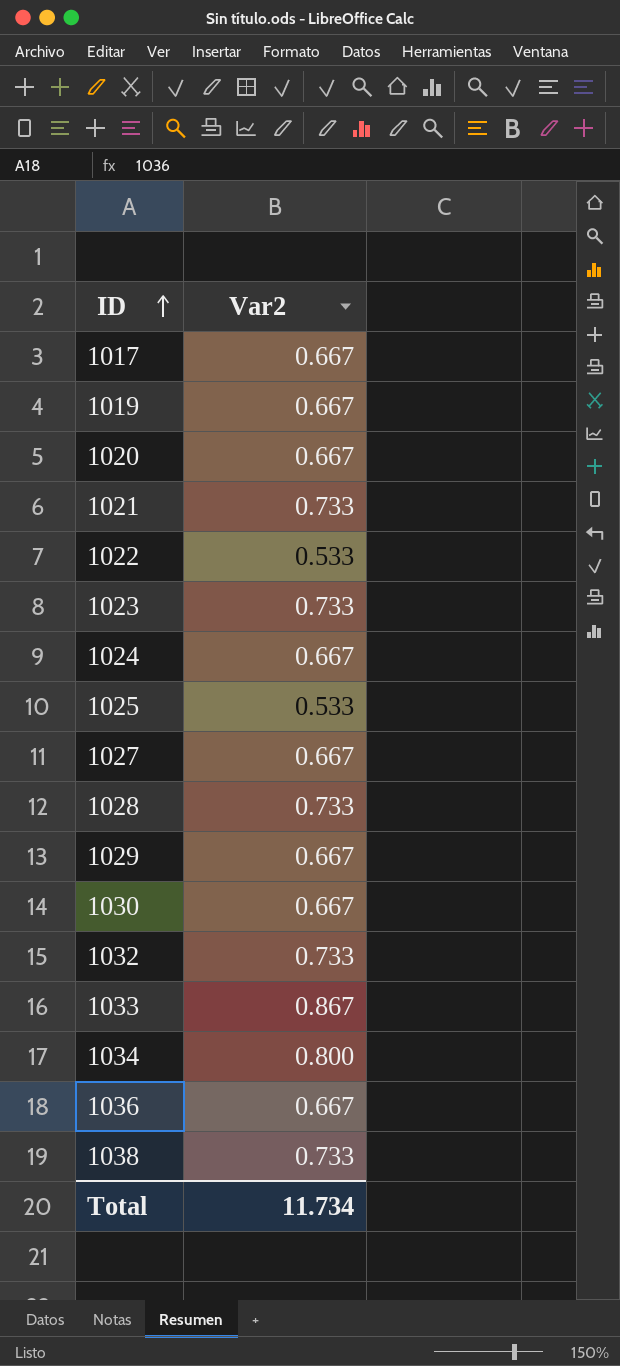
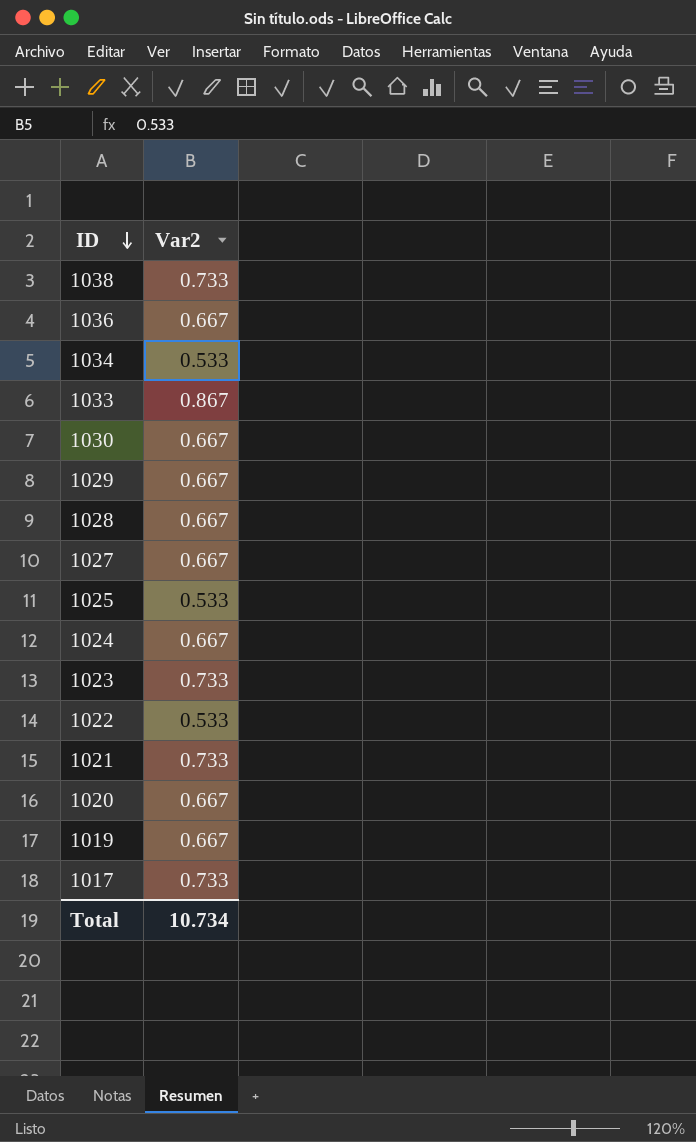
row order: ID ascending -> ID descending
row 1032: 0.733 -> none
1034 | Var2: 0.800 -> 0.533
1028 | Var2: 0.733 -> 0.667
1017 | Var2: 0.667 -> 0.733
Total | Var2: 11.734 -> 10.734

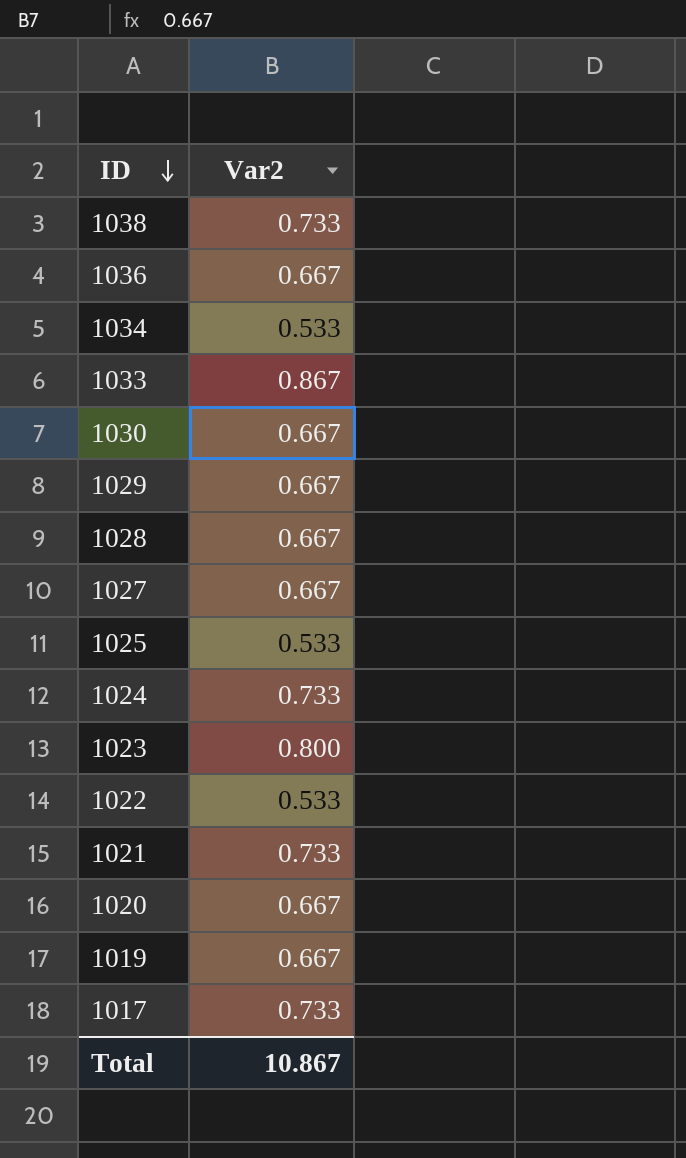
1024 | Var2: 0.667 -> 0.733
1023 | Var2: 0.733 -> 0.800
Total | Var2: 10.734 -> 10.867

